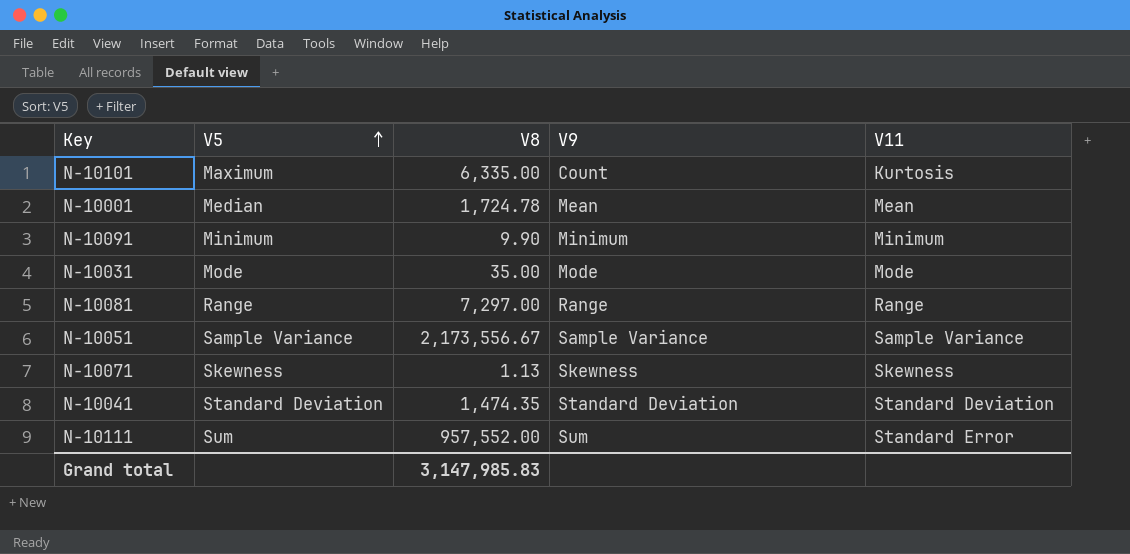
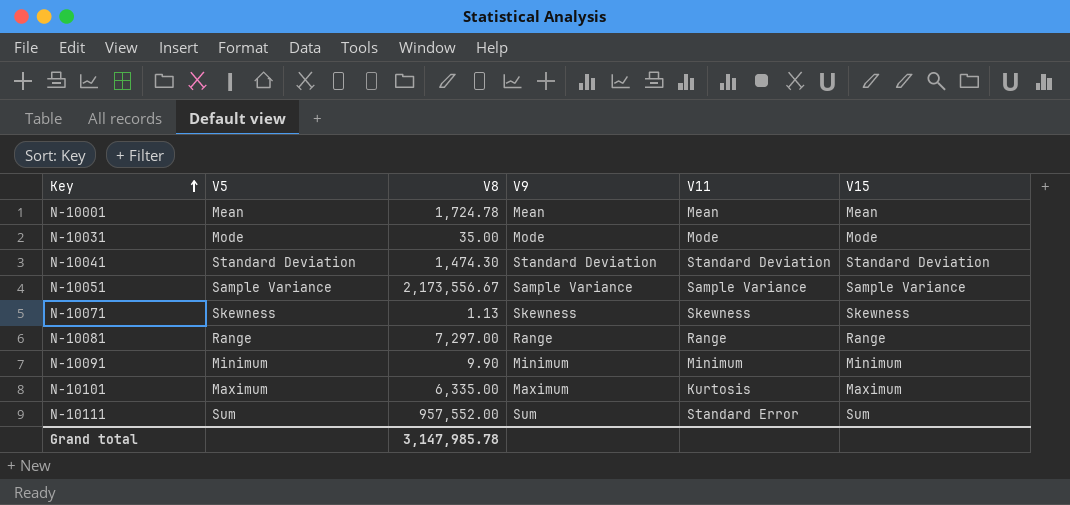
row order: V5 ascending -> Key ascending
column V15 | position: none -> 6
N-10001 | V5: Median -> Mean
N-10041 | V8: 1,474.35 -> 1,474.30
N-10101 | V9: Count -> Maximum
Grand total | V8: 3,147,985.83 -> 3,147,985.78

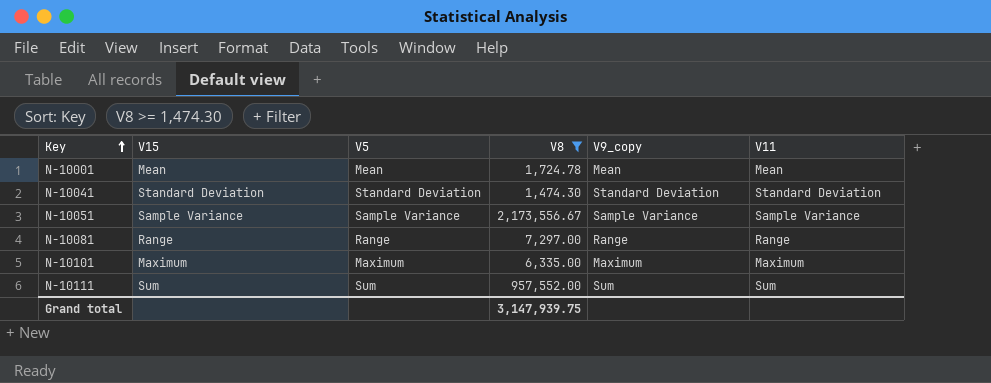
filter: none -> V8 >= 1,474.30
column V15 | position: 6 -> 2
column name: V9 -> V9_copy
N-10101 | V11: Kurtosis -> Maximum
N-10111 | V11: Standard Error -> Sum
Grand total | V8: 3,147,985.78 -> 3,147,939.75

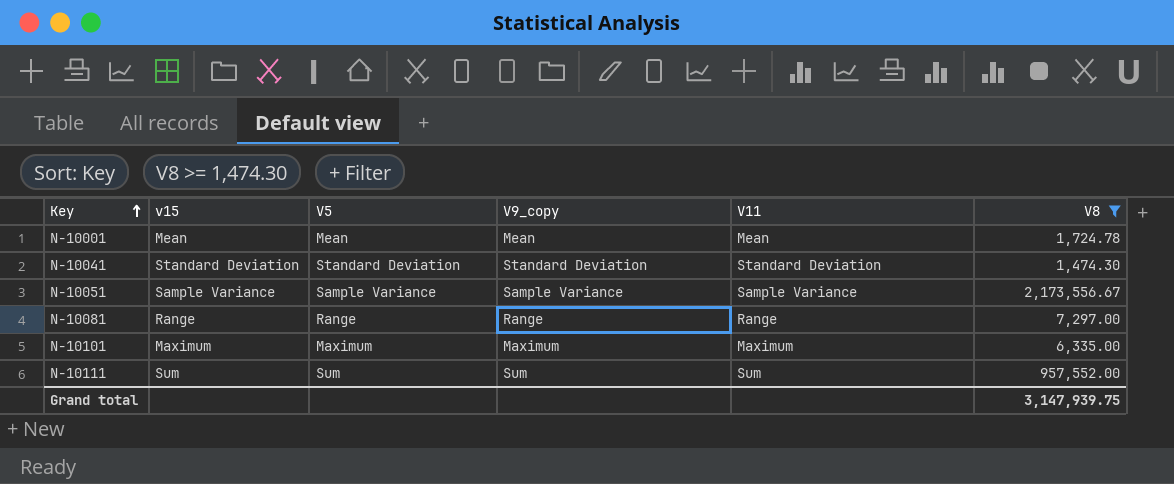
column name: V15 -> v15
column V8 | position: 4 -> 6

